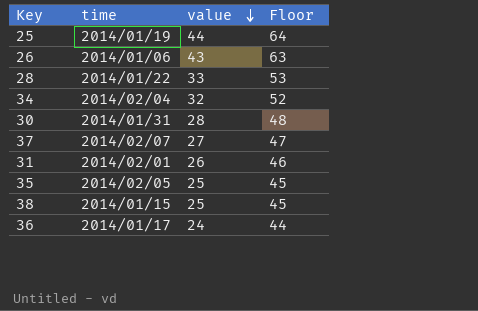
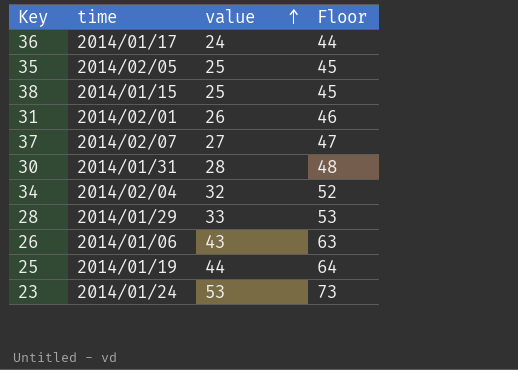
row order: value descending -> value ascending
28 | time: 2014/01/22 -> 2014/01/29
row 23: none -> 2014/01/24 | 53 | 73

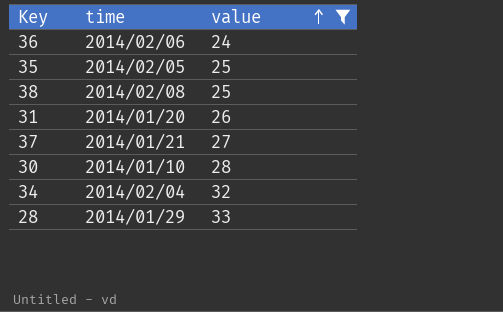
filter: none -> value <= 33
column Floor | formula: [value] + 20 -> none
36 | time: 2014/01/17 -> 2014/02/06
38 | time: 2014/01/15 -> 2014/02/08
31 | time: 2014/02/01 -> 2014/01/20
37 | time: 2014/02/07 -> 2014/01/21
30 | time: 2014/01/31 -> 2014/01/10

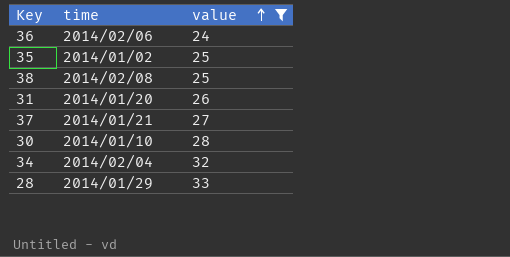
35 | time: 2014/02/05 -> 2014/01/02

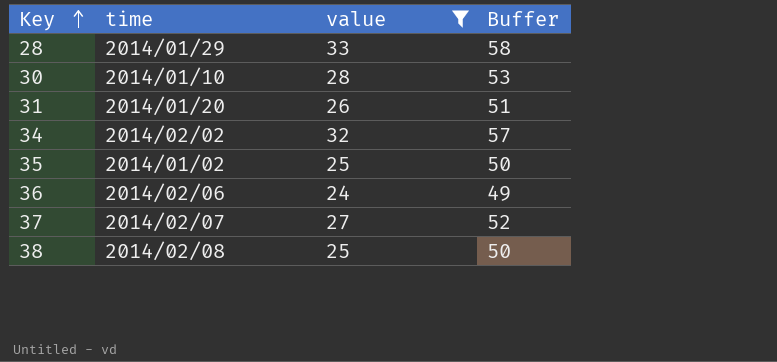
row order: value ascending -> Key ascending
column Buffer | formula: none -> [value] + 25
34 | time: 2014/02/04 -> 2014/02/02
37 | time: 2014/01/21 -> 2014/02/07

